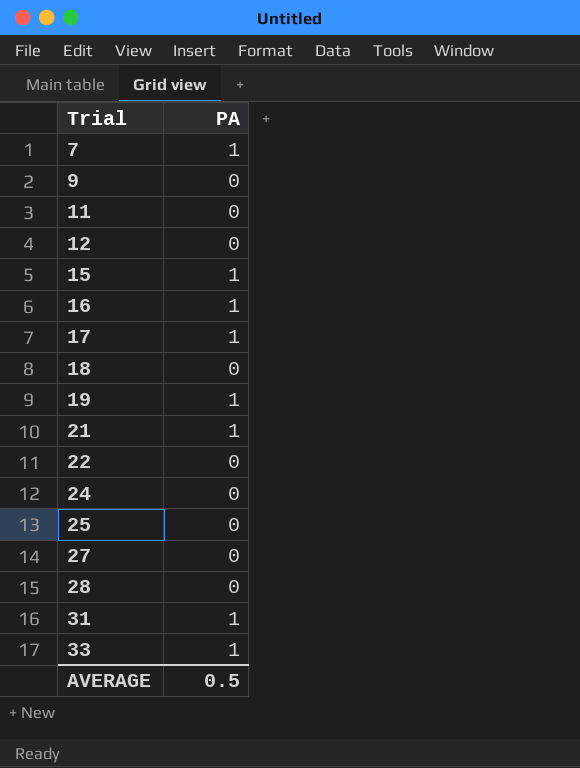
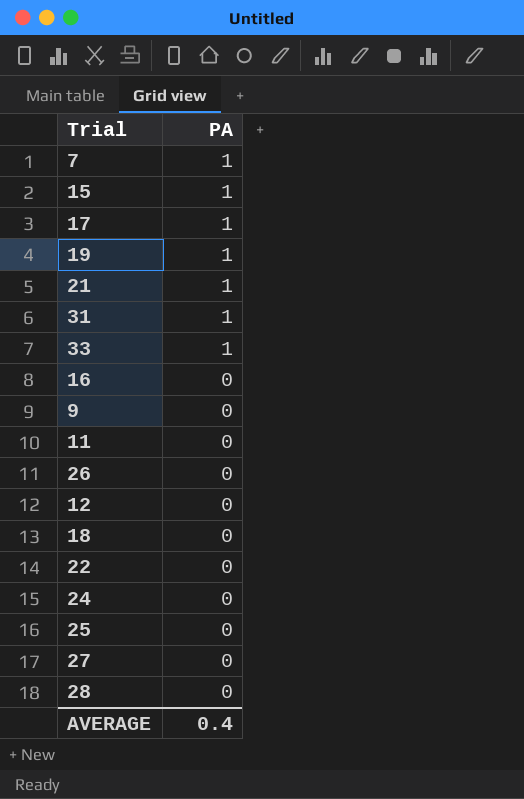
row order: Trial ascending -> PA descending
16 | PA: 1 -> 0
row 26: none -> 0
AVERAGE | PA: 0.5 -> 0.4

